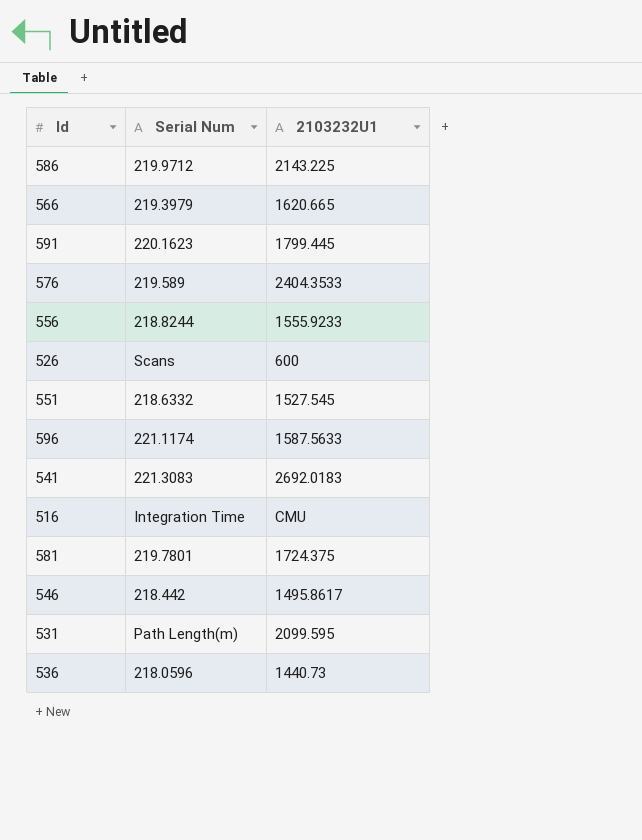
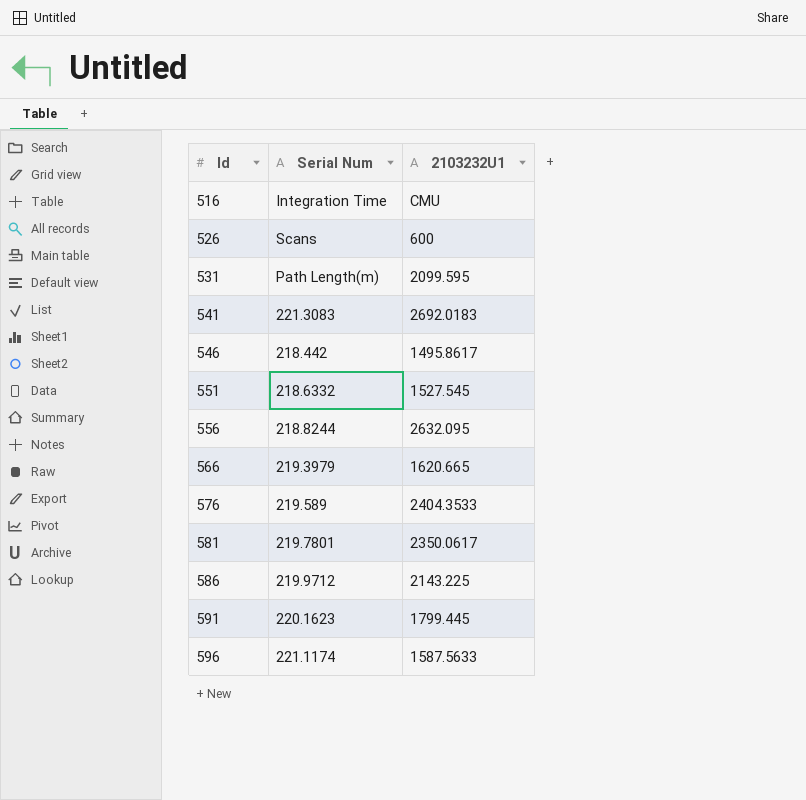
row order: none -> Id ascending
row 536: 218.0596 | 1440.73 -> none
556 | 2103232U1: 1555.9233 -> 2632.095
581 | 2103232U1: 1724.375 -> 2350.0617

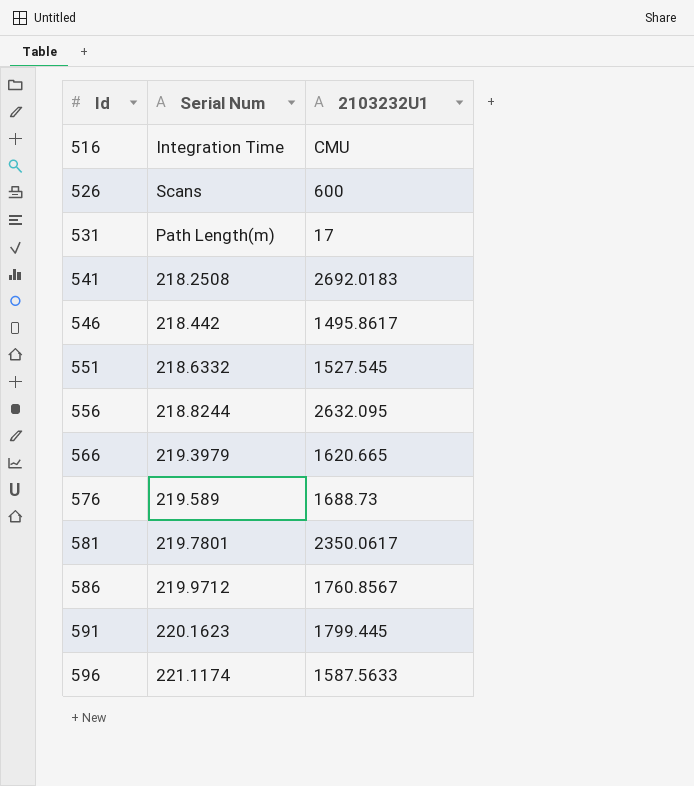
531 | 2103232U1: 2099.595 -> 17
541 | Serial Num: 221.3083 -> 218.2508
576 | 2103232U1: 2404.3533 -> 1688.73
586 | 2103232U1: 2143.225 -> 1760.8567

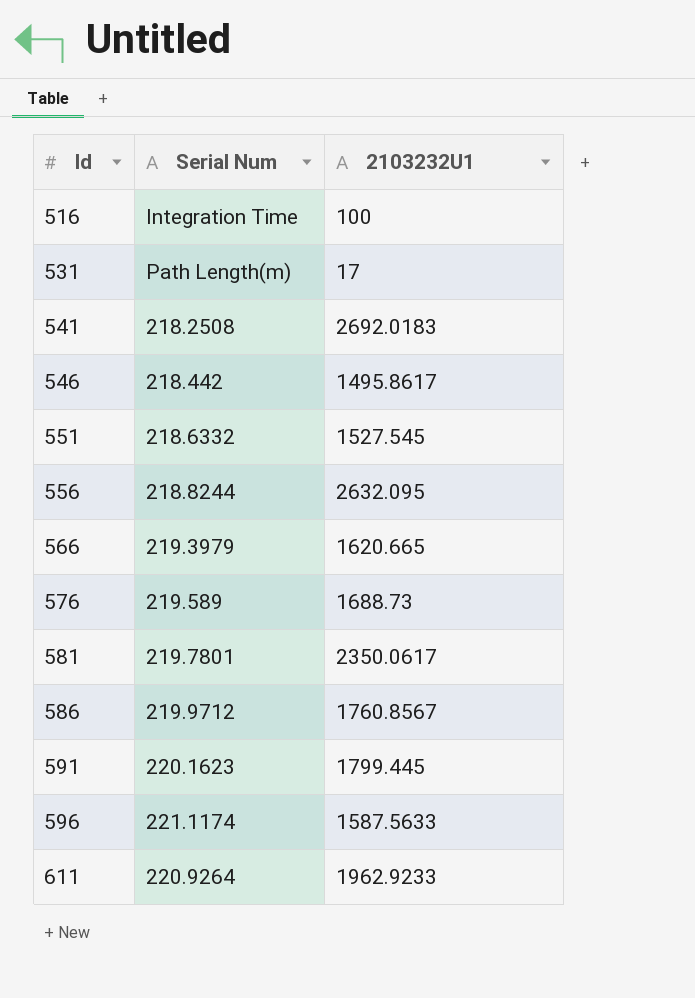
row 526: Scans | 600 -> none
516 | 2103232U1: CMU -> 100
row 611: none -> 220.9264 | 1962.9233

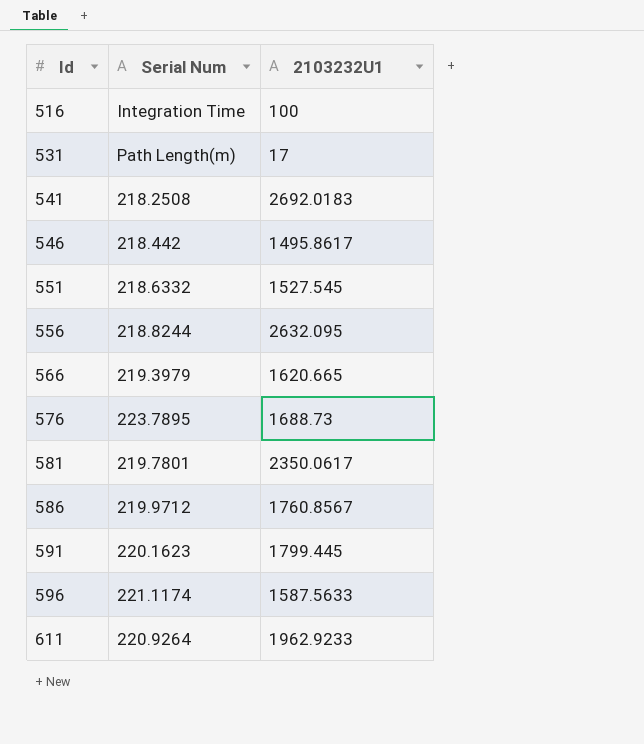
576 | Serial Num: 219.589 -> 223.7895

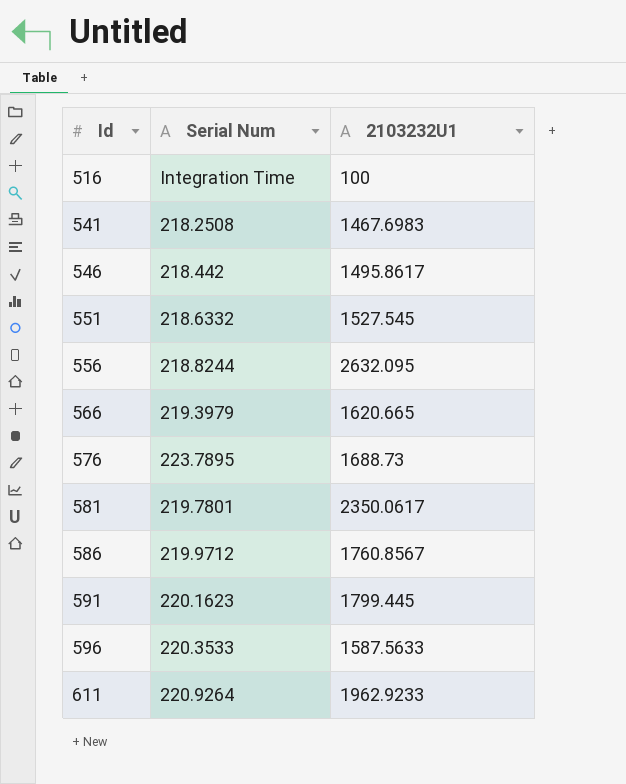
row 531: Path Length(m) | 17 -> none
541 | 2103232U1: 2692.0183 -> 1467.6983
596 | Serial Num: 221.1174 -> 220.3533

